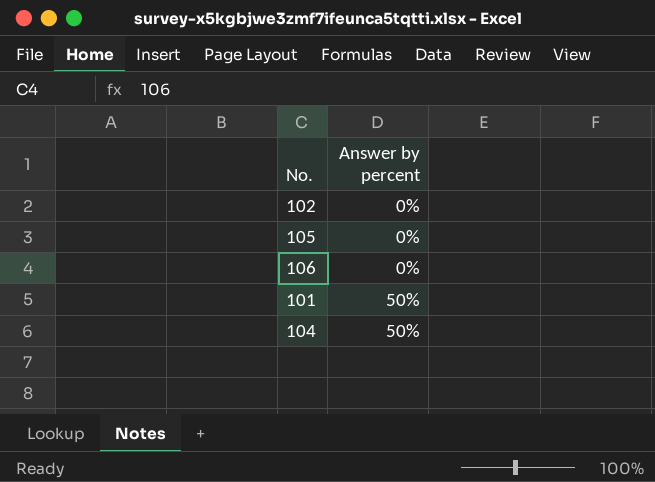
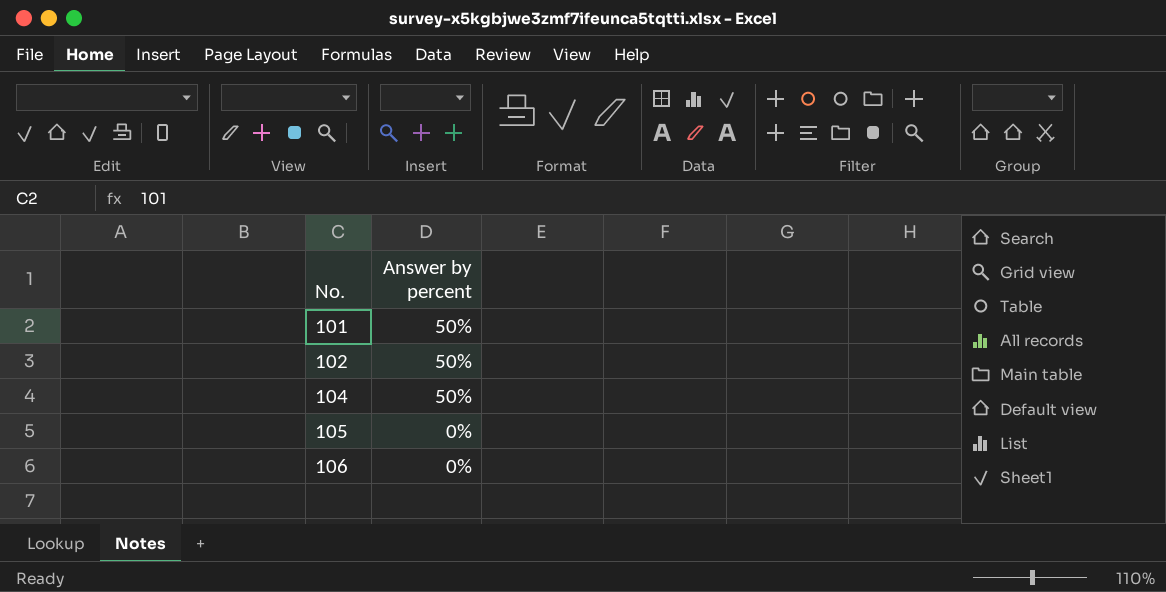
row order: Answer by percent ascending -> No. ascending
102 | Answer by percent: 0% -> 50%

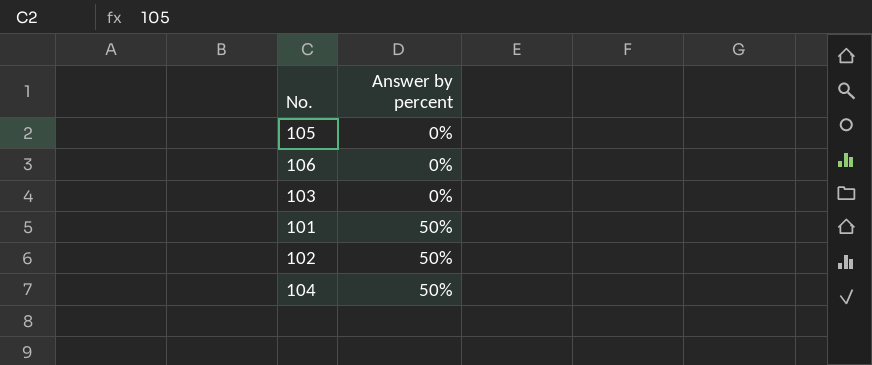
row order: No. ascending -> Answer by percent ascending
row 103: none -> 0%

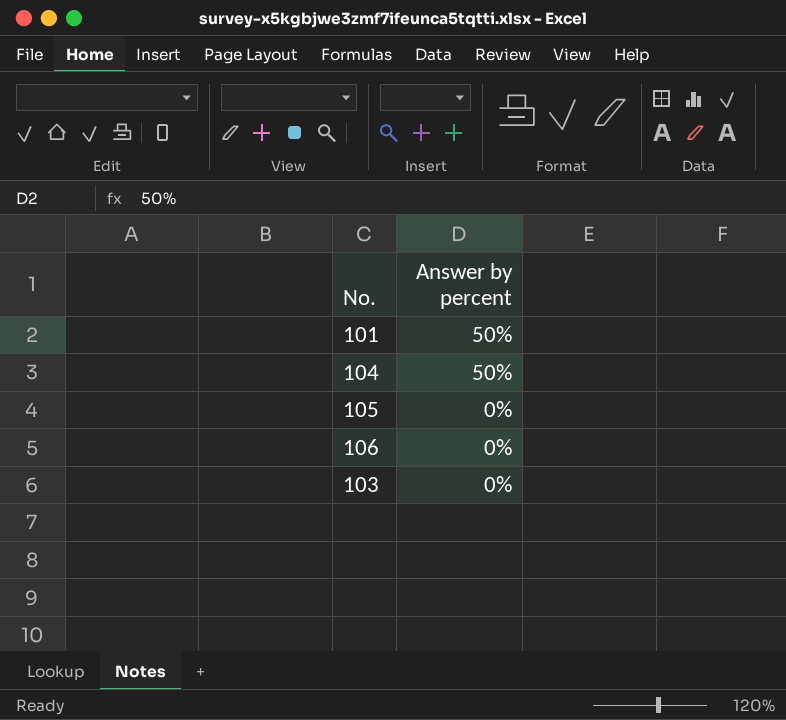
row order: Answer by percent ascending -> Answer by percent descending
row 102: 50% -> none

